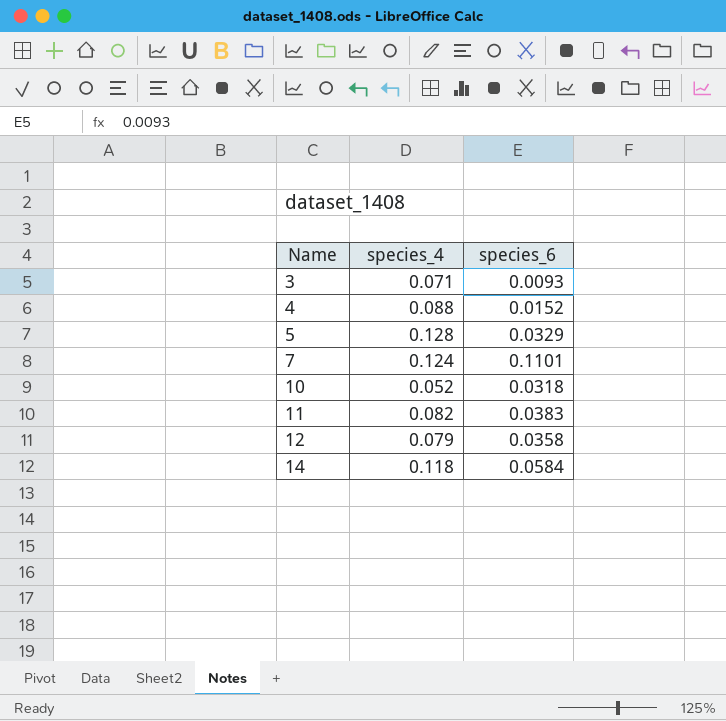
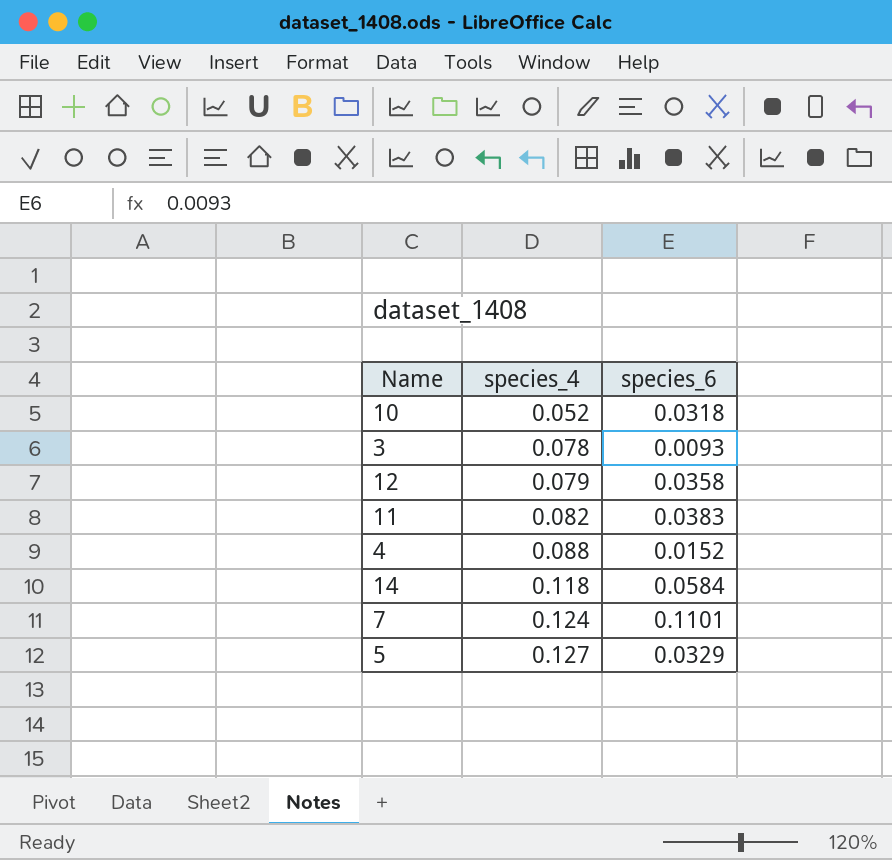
row order: Name ascending -> species_4 ascending
3 | species_4: 0.071 -> 0.078
5 | species_4: 0.128 -> 0.127

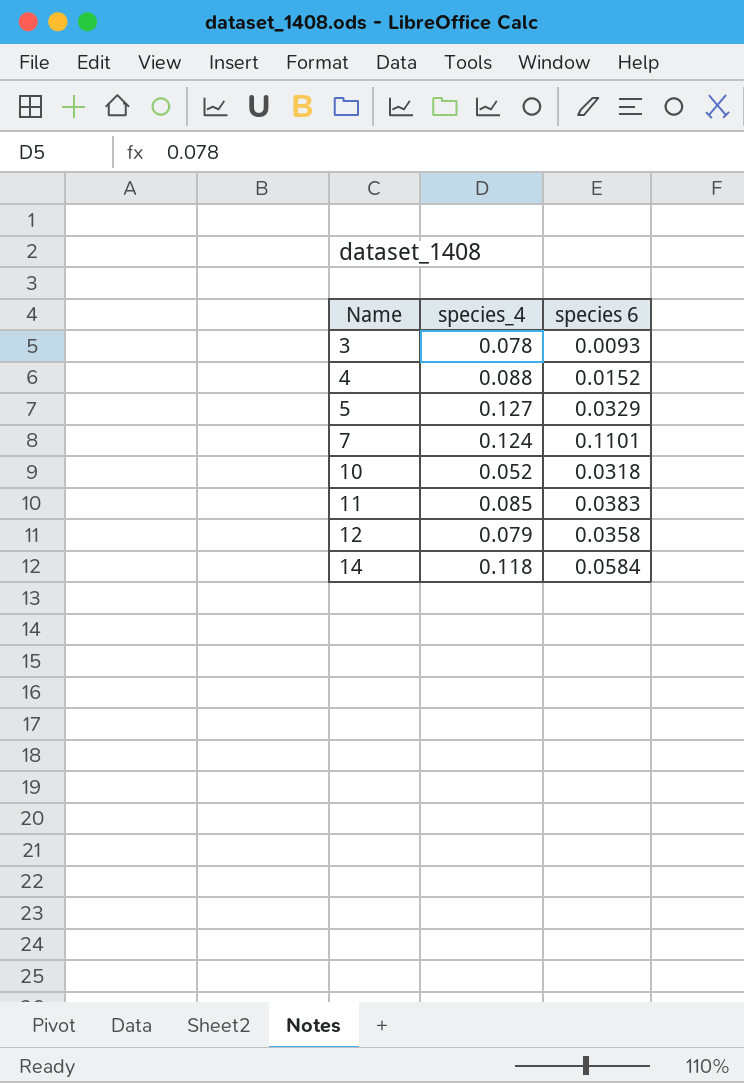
row order: species_4 ascending -> Name ascending
column name: species_6 -> species 6
11 | species_4: 0.082 -> 0.085

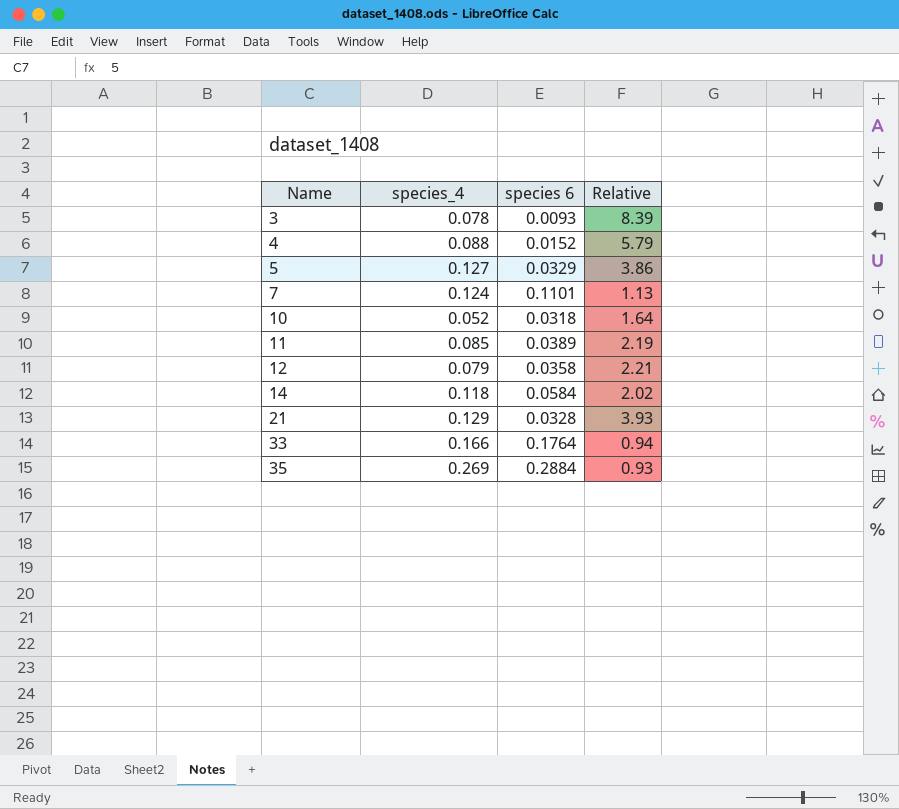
column Relative | formula: none -> [species_4] / [species 6]
11 | species 6: 0.0383 -> 0.0389
row 21: none -> 0.129 | 0.0328 | 3.93
row 33: none -> 0.166 | 0.1764 | 0.94
row 35: none -> 0.269 | 0.2884 | 0.93

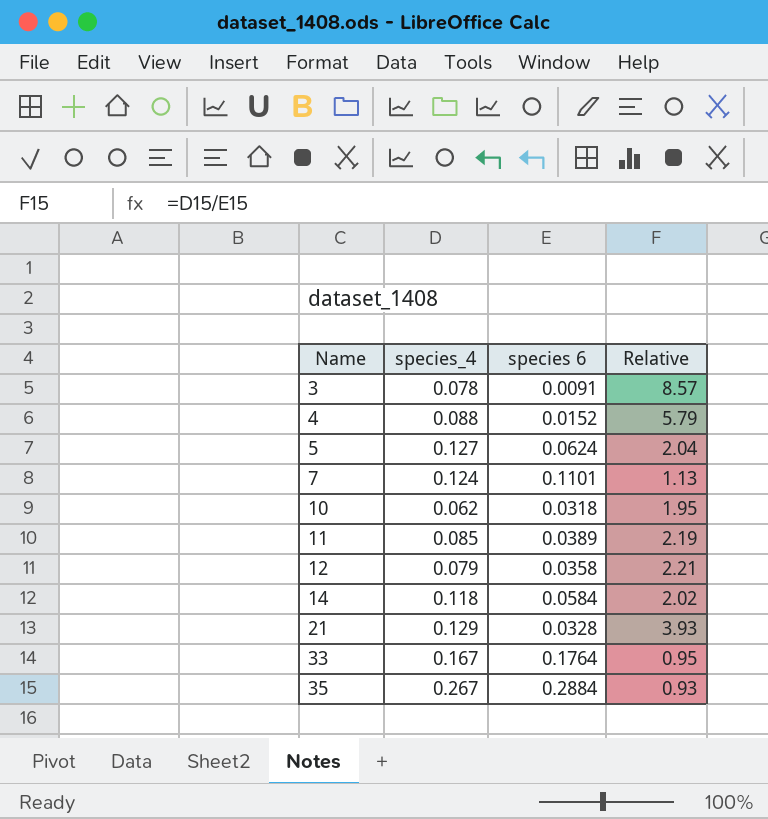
3 | species 6: 0.0093 -> 0.0091
3 | Relative: 8.39 -> 8.57
5 | species 6: 0.0329 -> 0.0624
5 | Relative: 3.86 -> 2.04
10 | species_4: 0.052 -> 0.062
10 | Relative: 1.64 -> 1.95
33 | species_4: 0.166 -> 0.167
33 | Relative: 0.94 -> 0.95
35 | species_4: 0.269 -> 0.267

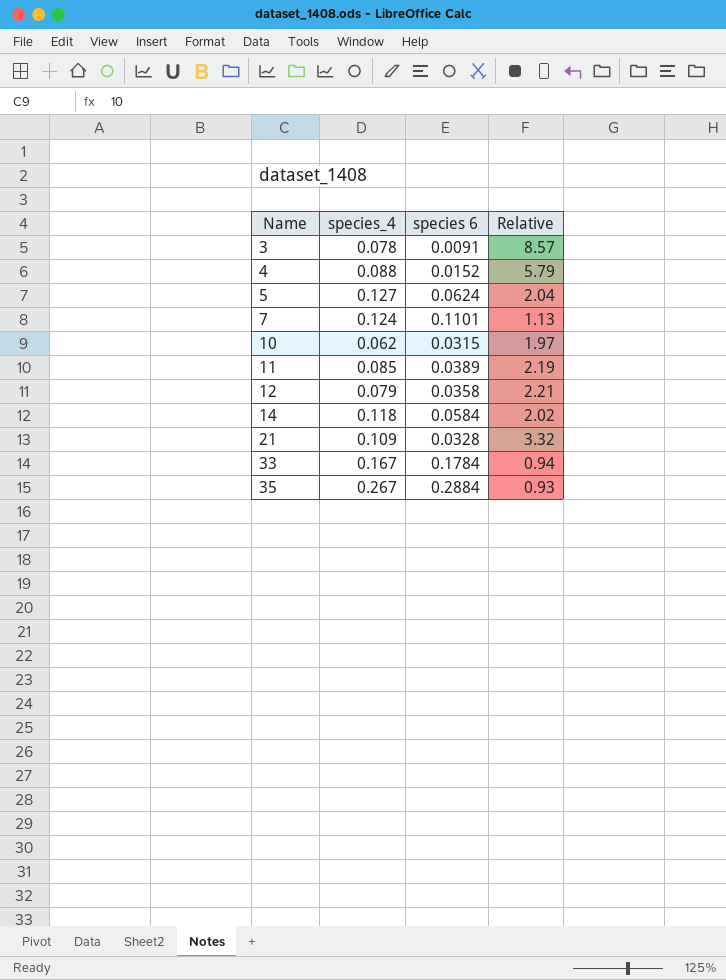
10 | species 6: 0.0318 -> 0.0315
10 | Relative: 1.95 -> 1.97
21 | species_4: 0.129 -> 0.109
21 | Relative: 3.93 -> 3.32
33 | species 6: 0.1764 -> 0.1784
33 | Relative: 0.95 -> 0.94

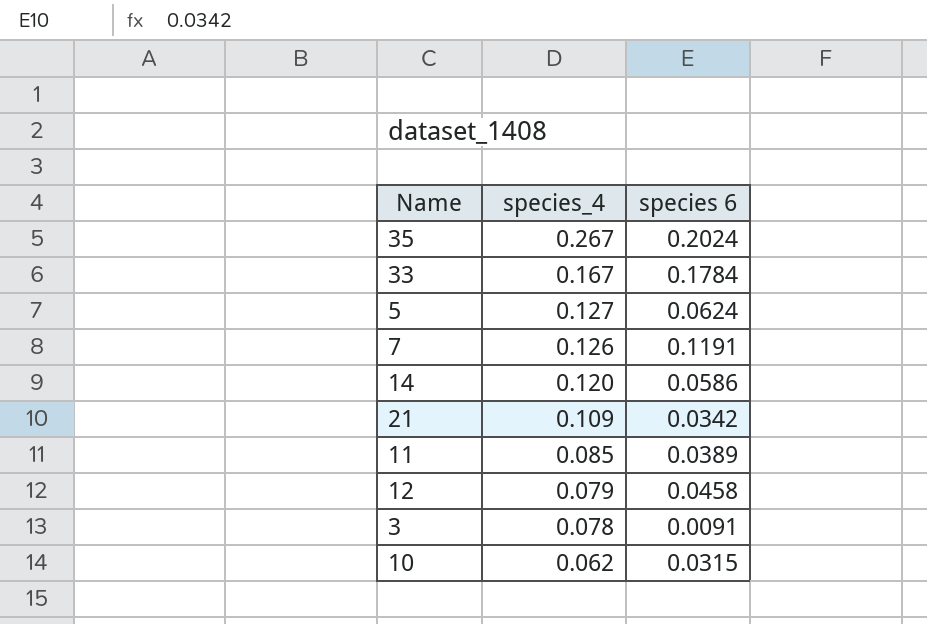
row order: Name ascending -> species_4 descending
column Relative | formula: [species_4] / [species 6] -> none
row 4: 0.088 | 0.0152 | 5.79 -> none
35 | species 6: 0.2884 -> 0.2024
7 | species_4: 0.124 -> 0.126
7 | species 6: 0.1101 -> 0.1191
14 | species_4: 0.118 -> 0.120
14 | species 6: 0.0584 -> 0.0586
21 | species 6: 0.0328 -> 0.0342
12 | species 6: 0.0358 -> 0.0458

